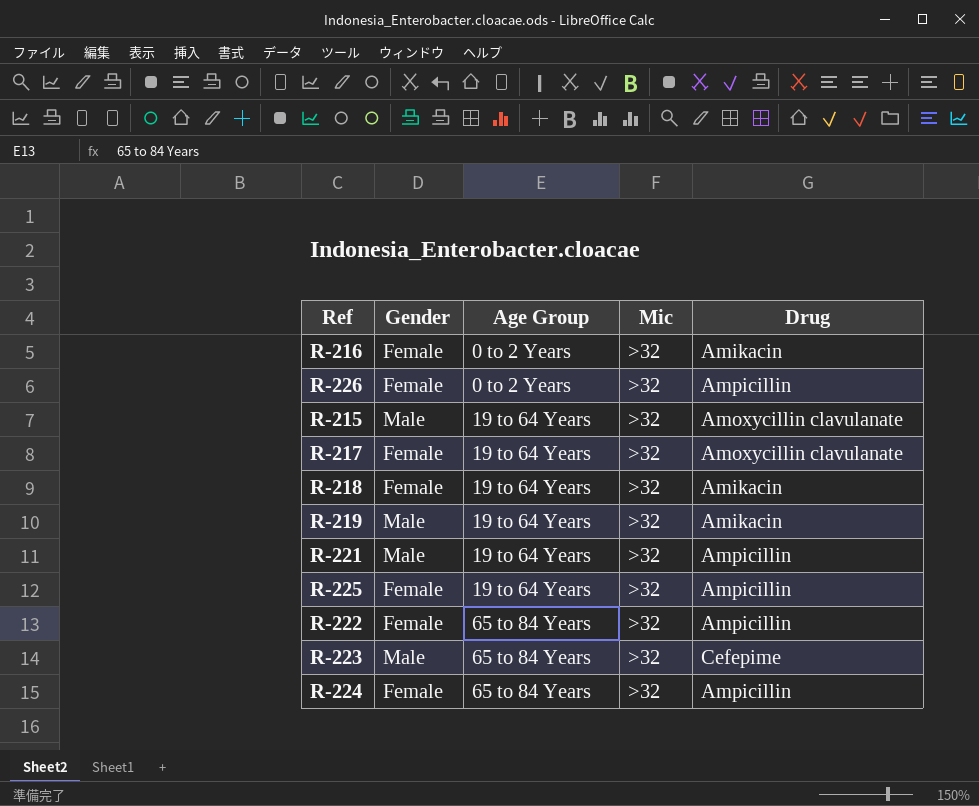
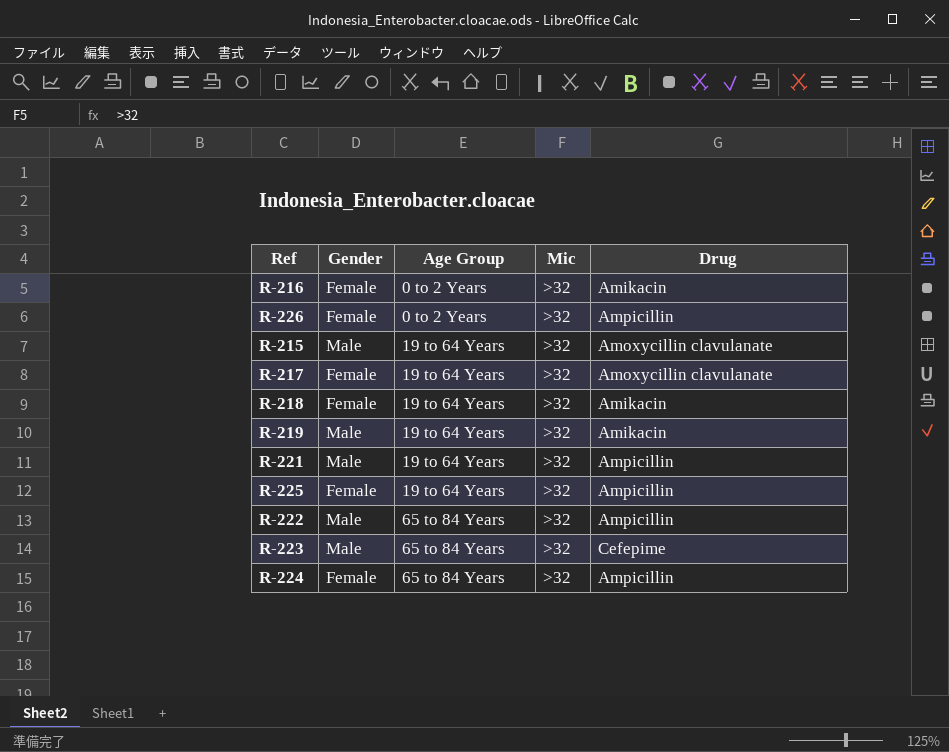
R-222 | Gender: Female -> Male

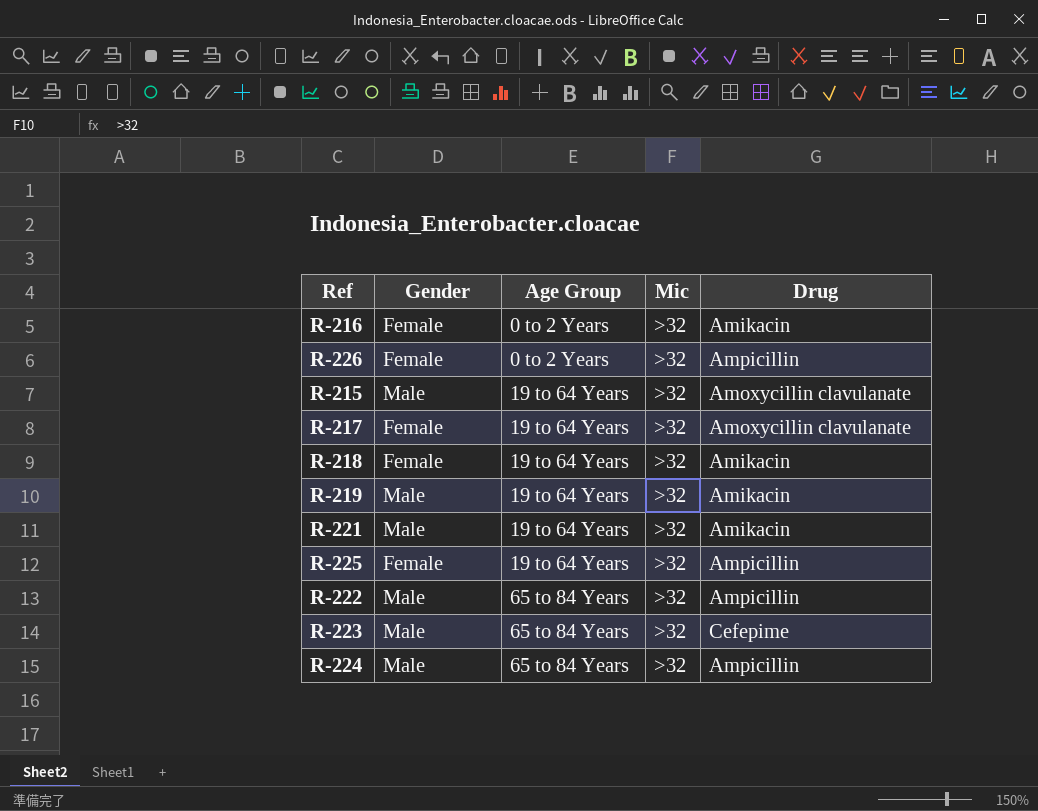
R-221 | Drug: Ampicillin -> Amikacin
R-224 | Gender: Female -> Male

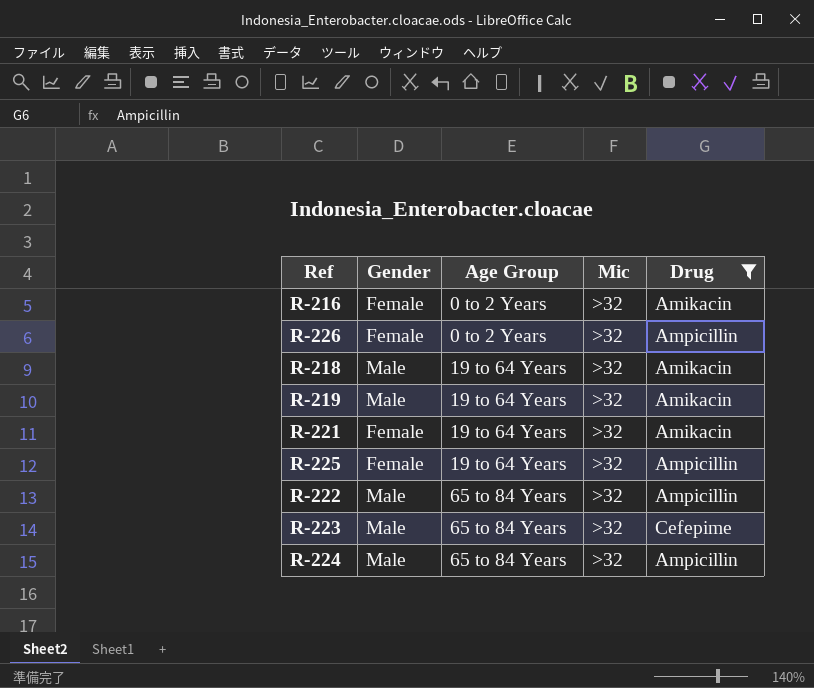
filter: none -> Drug != Amoxycillin clavulanate
R-218 | Gender: Female -> Male
R-221 | Gender: Male -> Female

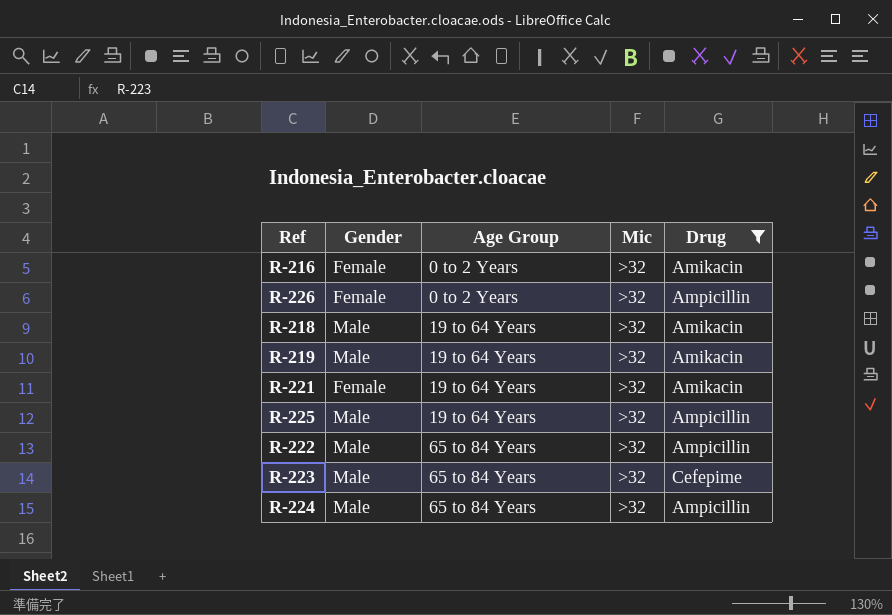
R-225 | Gender: Female -> Male

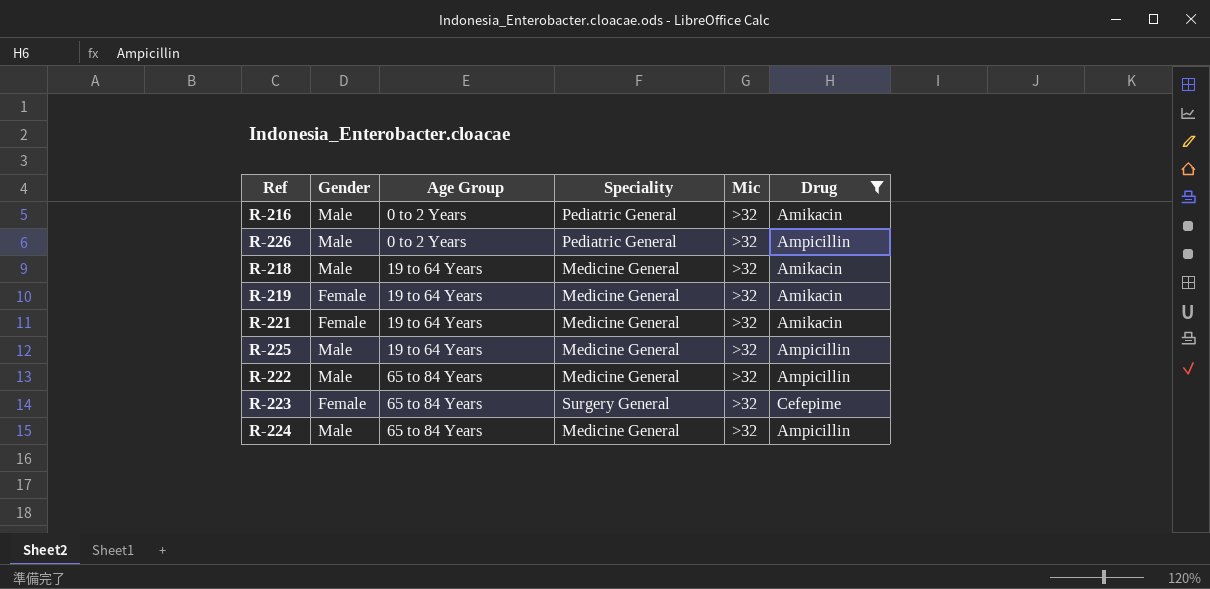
column Speciality | position: none -> 4
R-216 | Gender: Female -> Male
R-226 | Gender: Female -> Male
R-219 | Gender: Male -> Female
R-223 | Gender: Male -> Female

